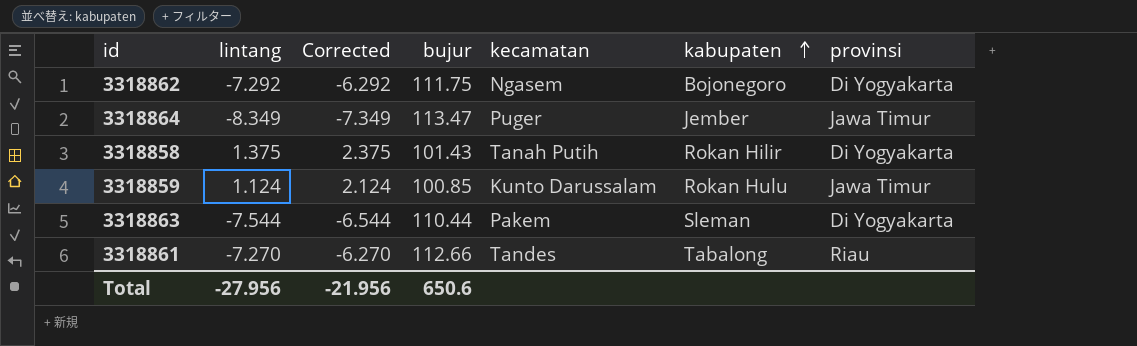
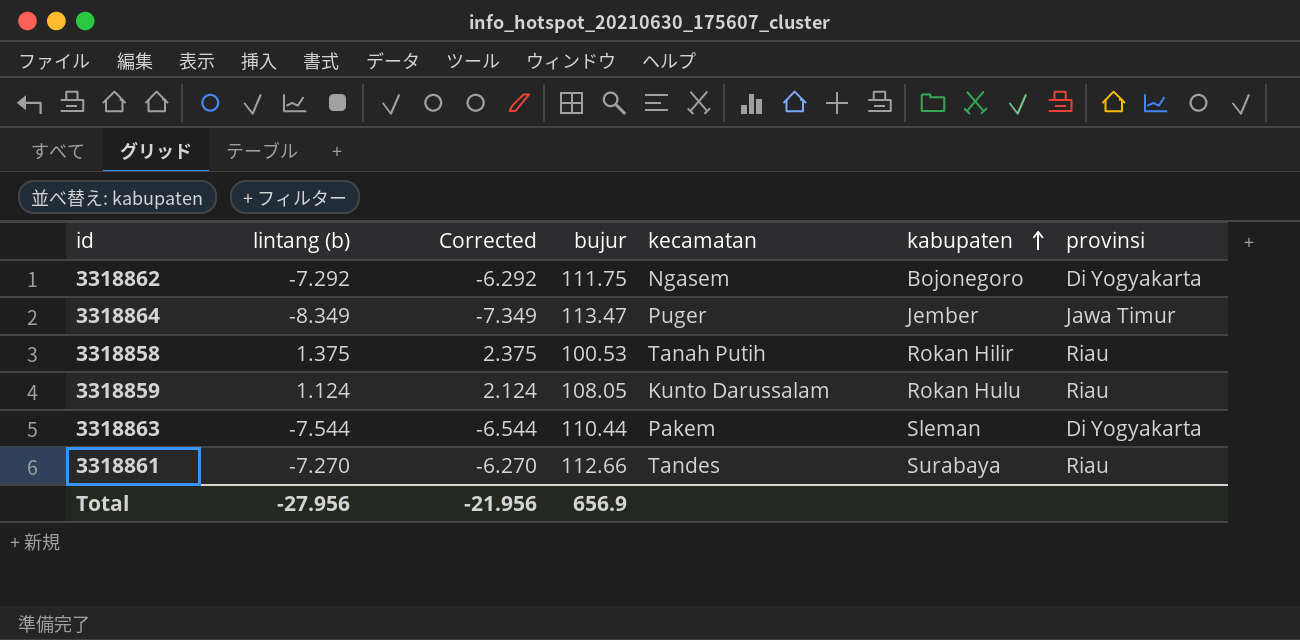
column name: lintang -> lintang (b)
3318858 | bujur: 101.43 -> 100.53
3318858 | provinsi: Di Yogyakarta -> Riau
3318859 | bujur: 100.85 -> 108.05
3318859 | provinsi: Jawa Timur -> Riau
3318861 | kabupaten: Tabalong -> Surabaya
Total | bujur: 650.6 -> 656.9

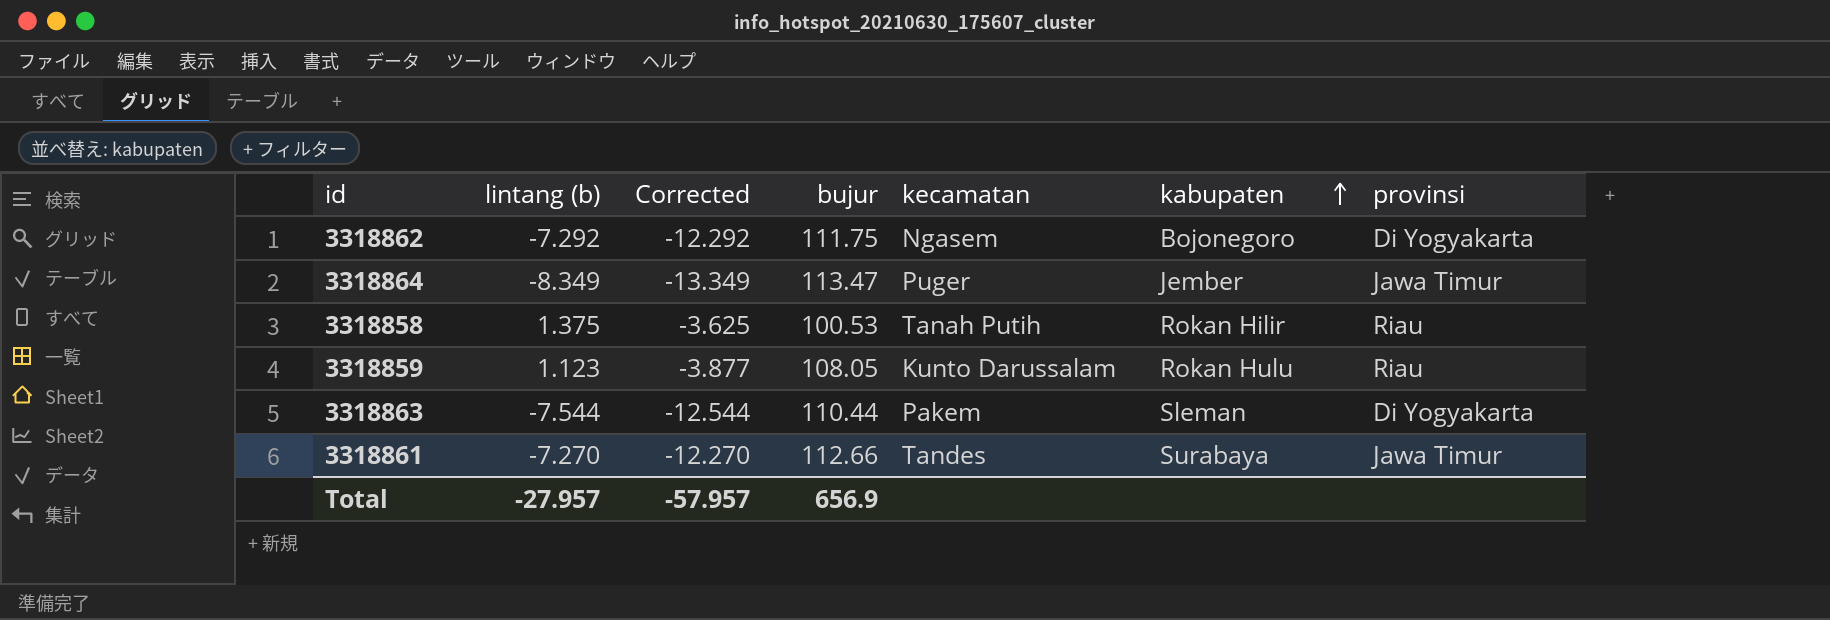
column Corrected | formula: [lintang (b)] + 1 -> [lintang (b)] - 5
3318859 | lintang (b): 1.124 -> 1.123
3318861 | provinsi: Riau -> Jawa Timur
Total | lintang (b): -27.956 -> -27.957
Total | Corrected: -21.956 -> -57.957

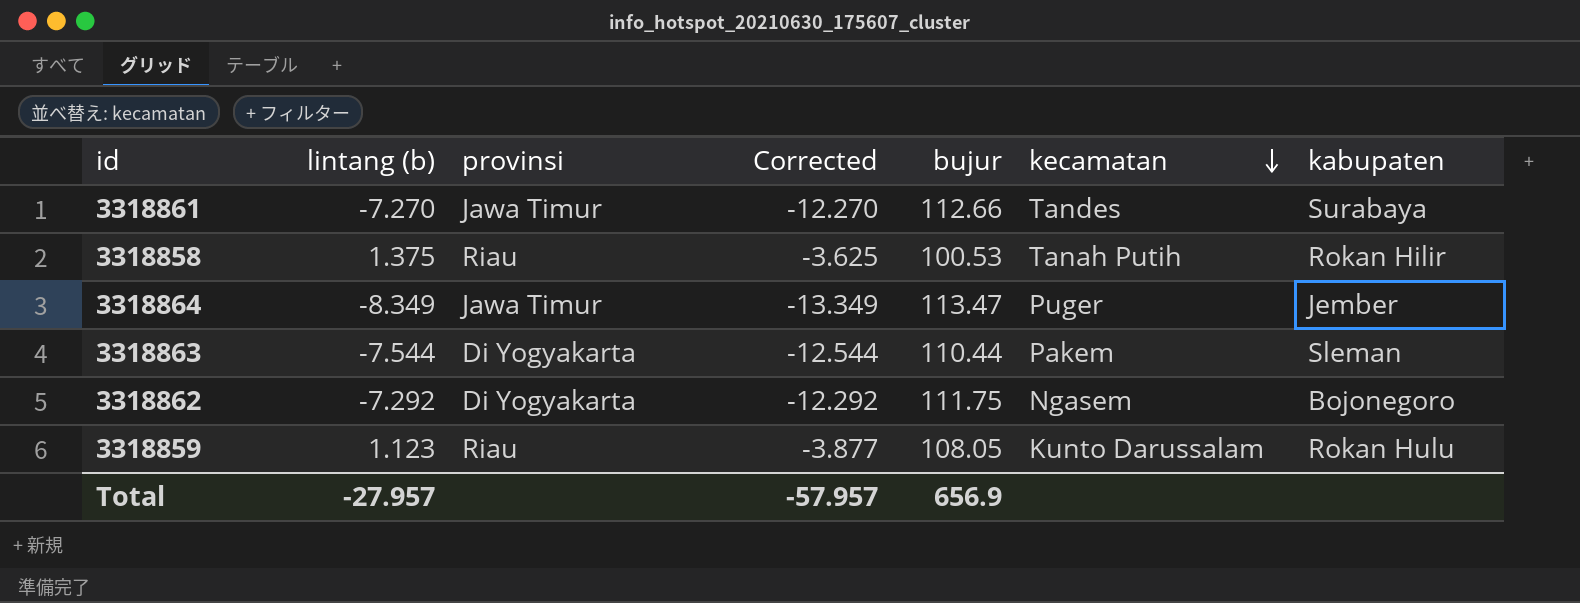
row order: kabupaten ascending -> kecamatan descending
column provinsi | position: 7 -> 3

